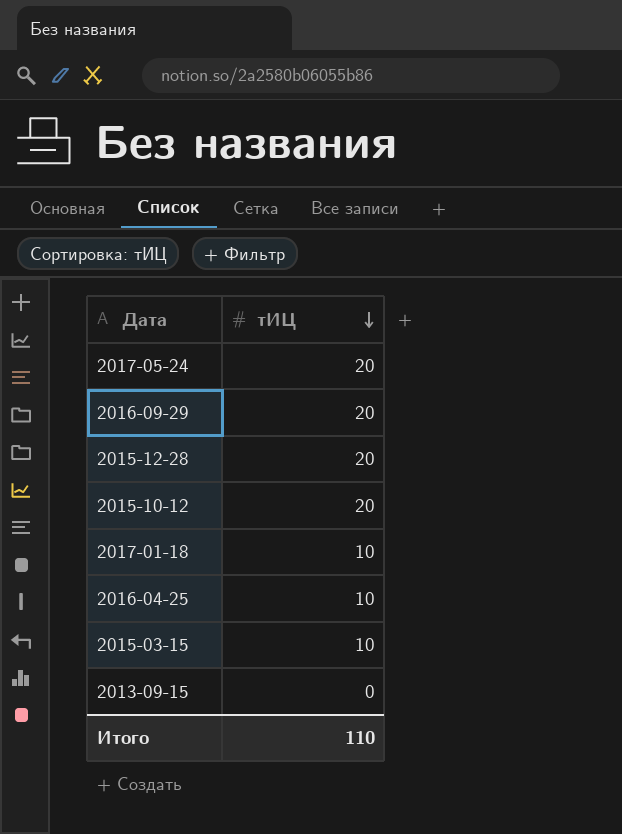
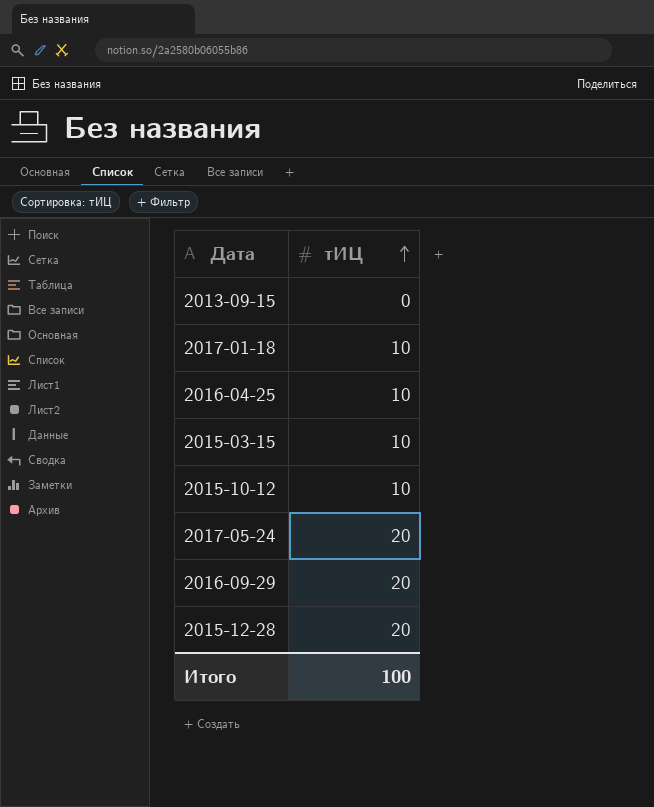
row order: тИЦ descending -> тИЦ ascending
2015-10-12 | тИЦ: 20 -> 10
Итого | тИЦ: 110 -> 100

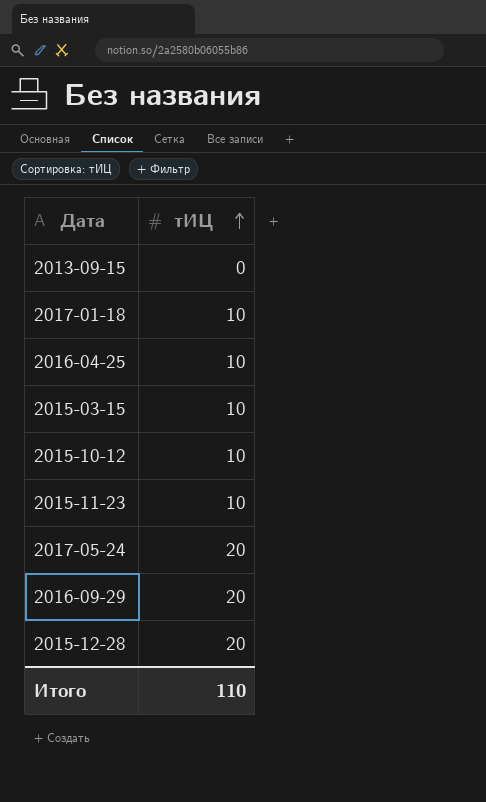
row 2015-11-23: none -> 10
Итого | тИЦ: 100 -> 110

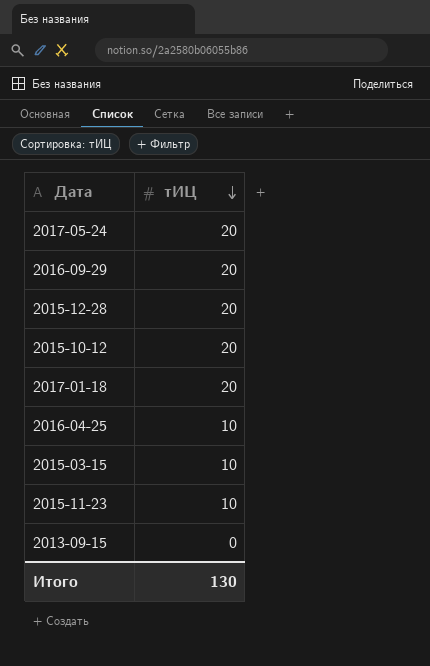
row order: тИЦ ascending -> тИЦ descending
2015-10-12 | тИЦ: 10 -> 20
2017-01-18 | тИЦ: 10 -> 20
Итого | тИЦ: 110 -> 130

